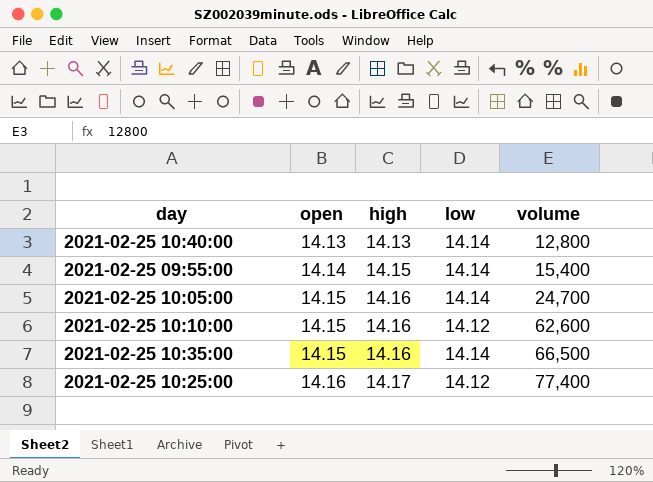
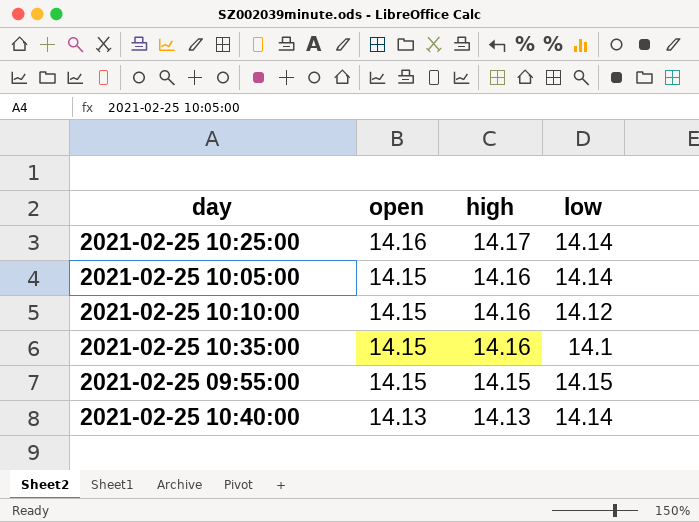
row order: open ascending -> open descending
column volume | position: 5 -> none
2021-02-25 10:25:00 | low: 14.12 -> 14.14
2021-02-25 10:35:00 | low: 14.14 -> 14.1
2021-02-25 09:55:00 | open: 14.14 -> 14.15
2021-02-25 09:55:00 | low: 14.14 -> 14.15

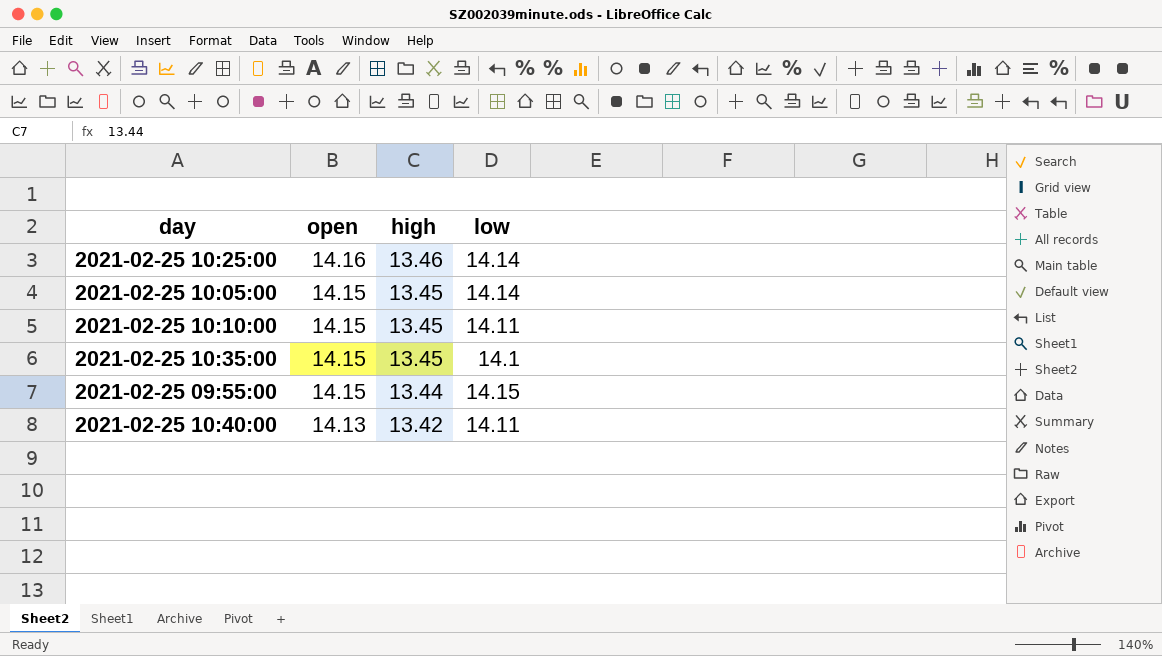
2021-02-25 10:25:00 | high: 14.17 -> 13.46
2021-02-25 10:05:00 | high: 14.16 -> 13.45
2021-02-25 10:10:00 | high: 14.16 -> 13.45
2021-02-25 10:10:00 | low: 14.12 -> 14.11
2021-02-25 10:35:00 | high: 14.16 -> 13.45
2021-02-25 09:55:00 | high: 14.15 -> 13.44
2021-02-25 10:40:00 | high: 14.13 -> 13.42
2021-02-25 10:40:00 | low: 14.14 -> 14.11

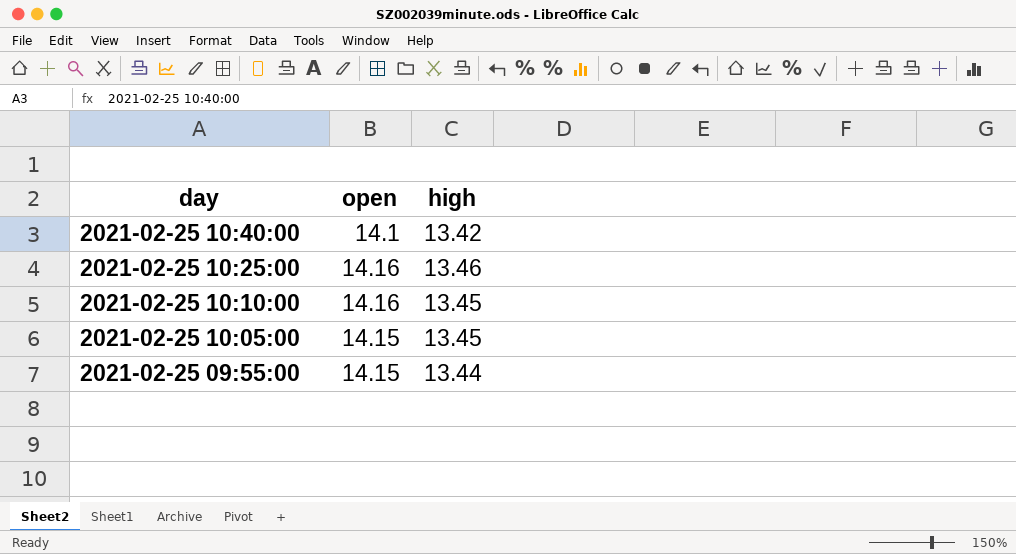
row order: open descending -> day descending
column low | position: 4 -> none
row 2021-02-25 10:35:00: 14.15 | 13.45 | 14.1 -> none
2021-02-25 10:40:00 | open: 14.13 -> 14.1
2021-02-25 10:10:00 | open: 14.15 -> 14.16

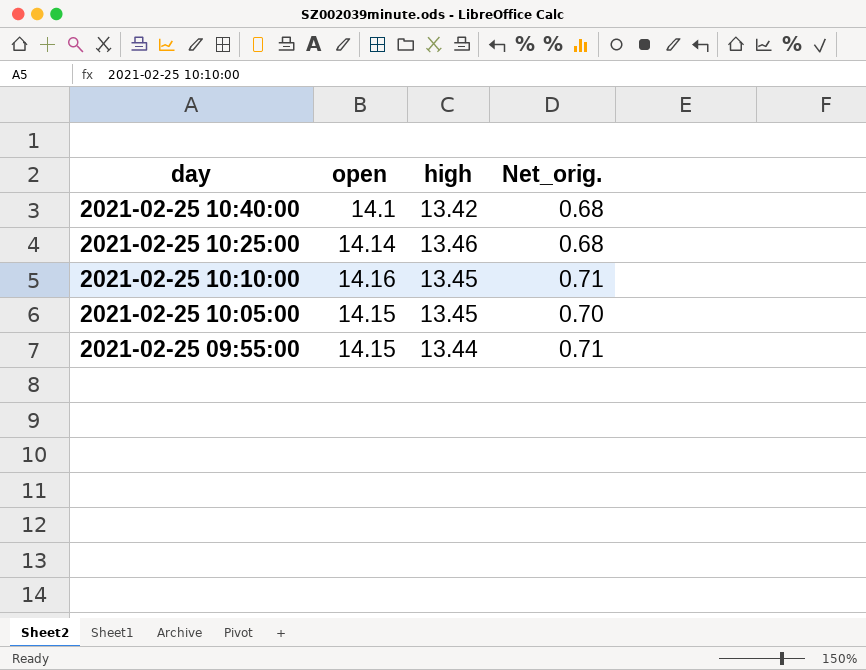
column Net_orig. | formula: none -> [open] - [high]
2021-02-25 10:25:00 | open: 14.16 -> 14.14

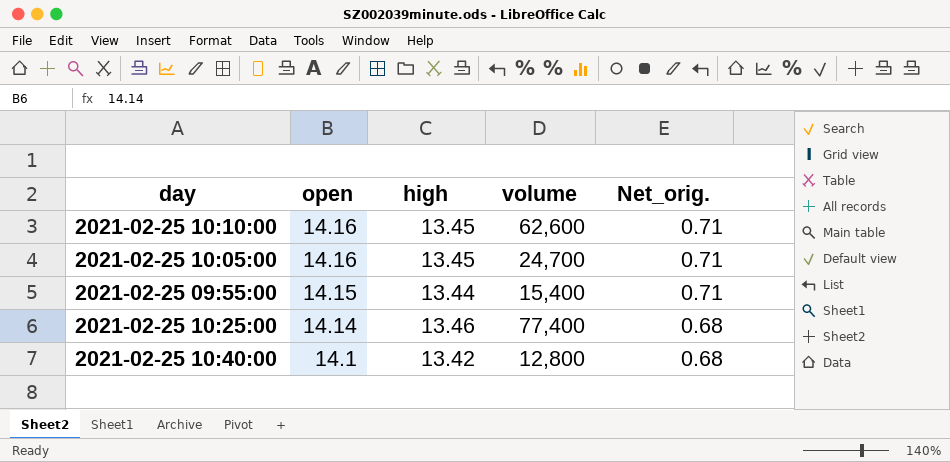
row order: day descending -> open descending
column volume | position: none -> 4
2021-02-25 10:05:00 | open: 14.15 -> 14.16
2021-02-25 10:05:00 | Net_orig.: 0.70 -> 0.71

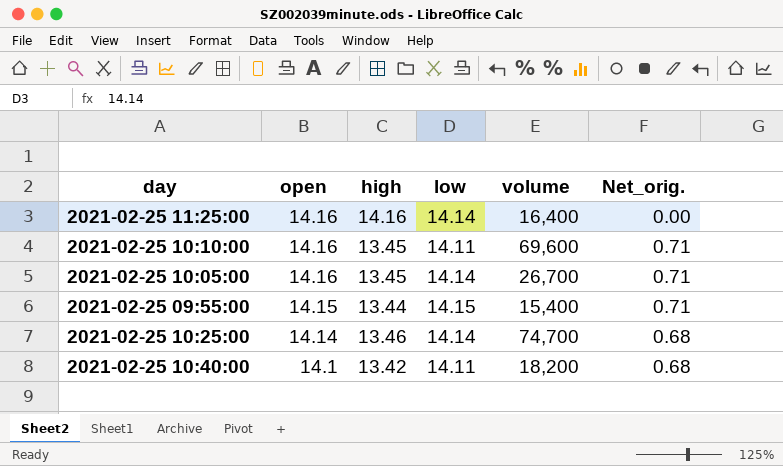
column low | position: none -> 4
row 2021-02-25 11:25:00: none -> 14.16 | 14.16 | 14.14 | 16,400 | 0.00
2021-02-25 10:10:00 | volume: 62,600 -> 69,600
2021-02-25 10:05:00 | volume: 24,700 -> 26,700
2021-02-25 10:25:00 | volume: 77,400 -> 74,700
2021-02-25 10:40:00 | volume: 12,800 -> 18,200

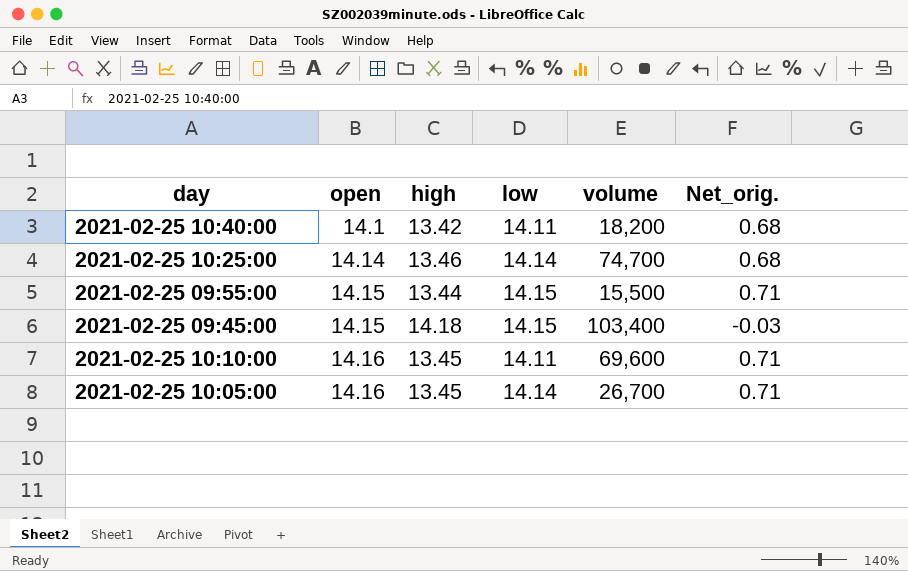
row order: open descending -> open ascending
row 2021-02-25 11:25:00: 14.16 | 14.16 | 14.14 | 16,400 | 0.00 -> none
2021-02-25 09:55:00 | volume: 15,400 -> 15,500
row 2021-02-25 09:45:00: none -> 14.15 | 14.18 | 14.15 | 103,400 | -0.03

